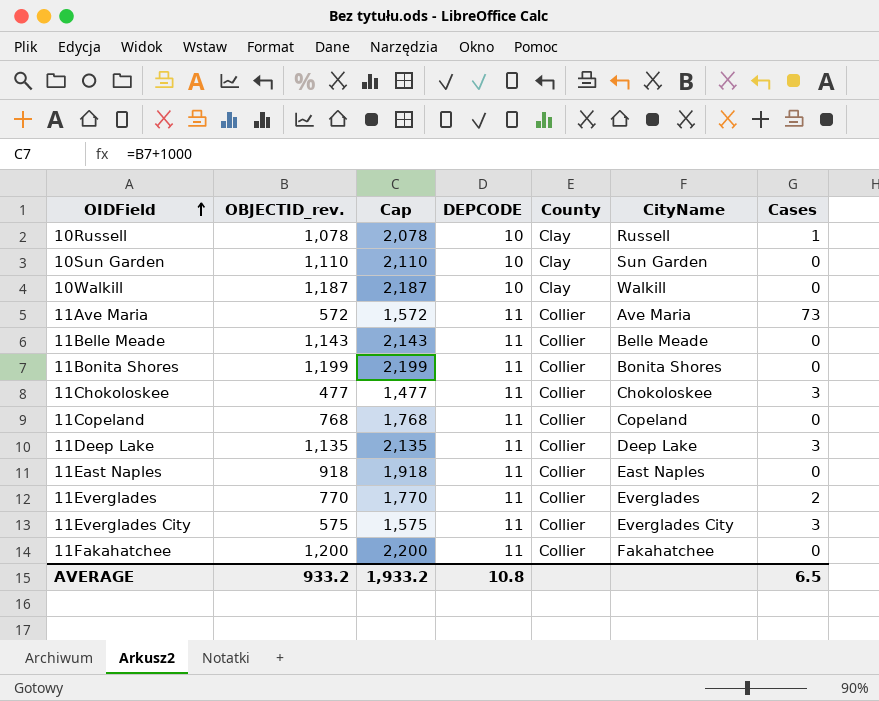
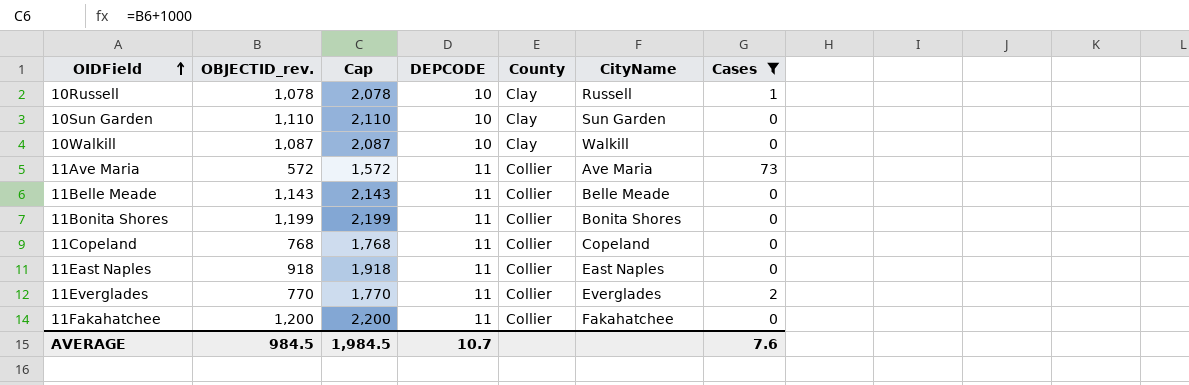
filter: none -> Cases != 3
10Walkill | OBJECTID_rev.: 1,187 -> 1,087
10Walkill | Cap: 2,187 -> 2,087
AVERAGE | OBJECTID_rev.: 933.2 -> 984.5
AVERAGE | Cap: 1,933.2 -> 1,984.5
AVERAGE | DEPCODE: 10.8 -> 10.7
AVERAGE | Cases: 6.5 -> 7.6

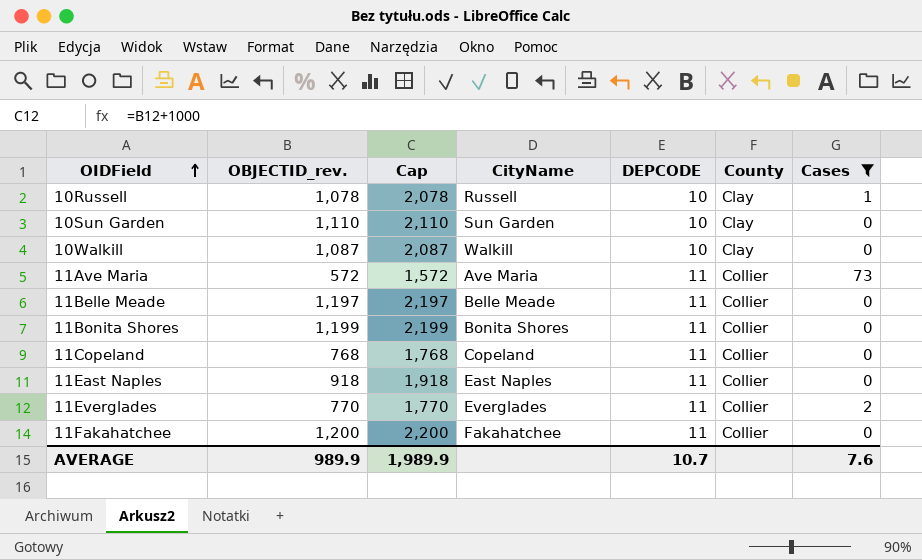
column CityName | position: 6 -> 4
11Belle Meade | OBJECTID_rev.: 1,143 -> 1,197
11Belle Meade | Cap: 2,143 -> 2,197
AVERAGE | OBJECTID_rev.: 984.5 -> 989.9
AVERAGE | Cap: 1,984.5 -> 1,989.9

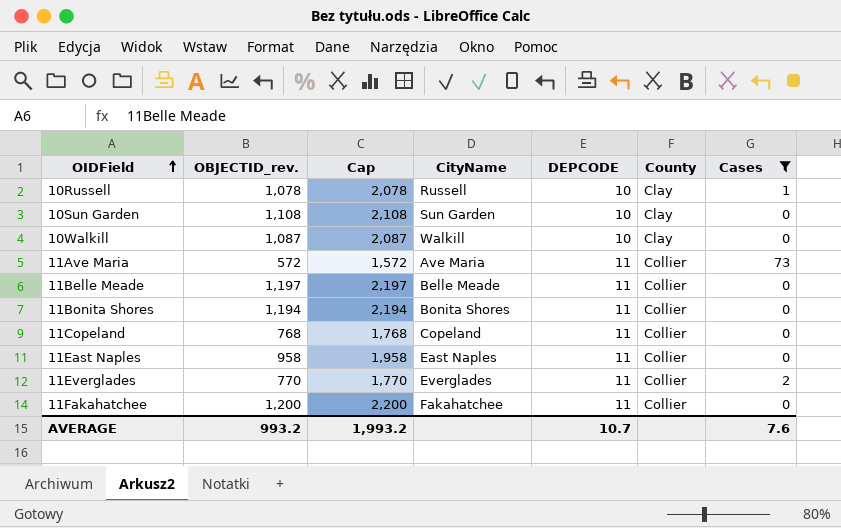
10Sun Garden | OBJECTID_rev.: 1,110 -> 1,108
10Sun Garden | Cap: 2,110 -> 2,108
11Bonita Shores | OBJECTID_rev.: 1,199 -> 1,194
11Bonita Shores | Cap: 2,199 -> 2,194
11East Naples | OBJECTID_rev.: 918 -> 958
11East Naples | Cap: 1,918 -> 1,958
AVERAGE | OBJECTID_rev.: 989.9 -> 993.2
AVERAGE | Cap: 1,989.9 -> 1,993.2

